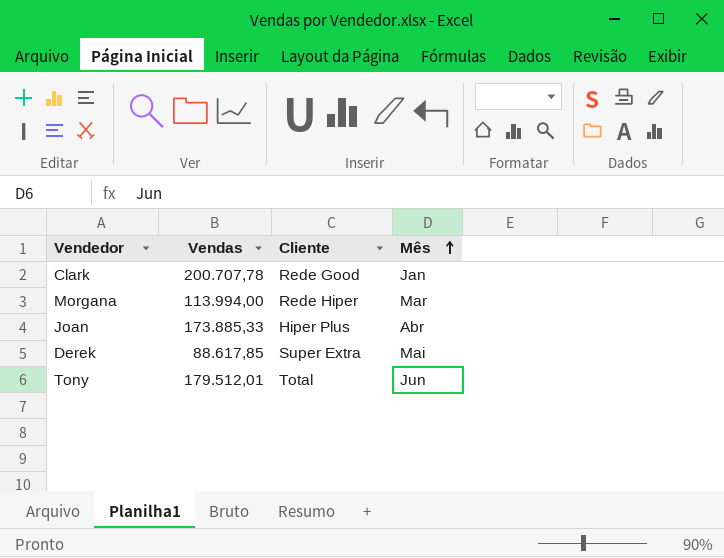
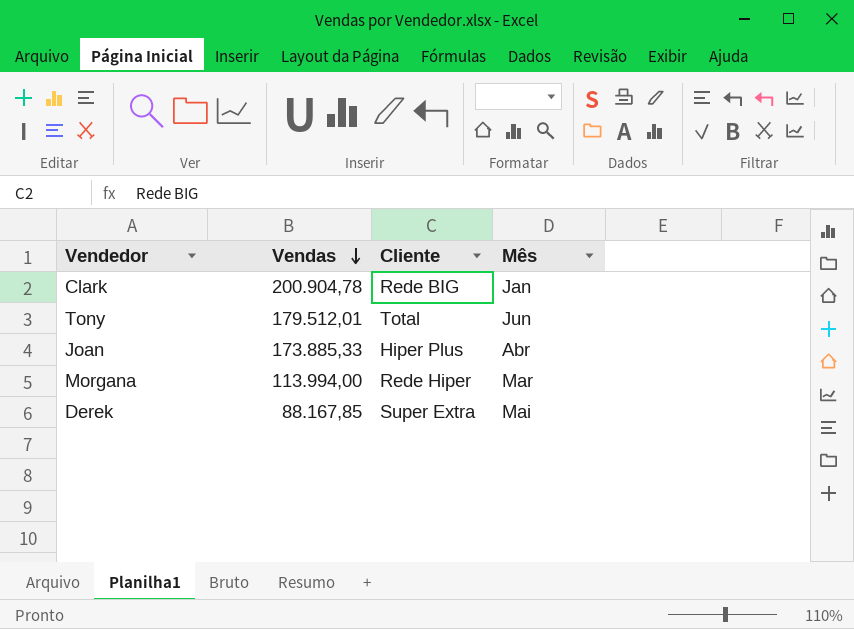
row order: Mês ascending -> Vendas descending
Clark | Vendas: 200.707,78 -> 200.904,78
Clark | Cliente: Rede Good -> Rede BIG
Derek | Vendas: 88.617,85 -> 88.167,85

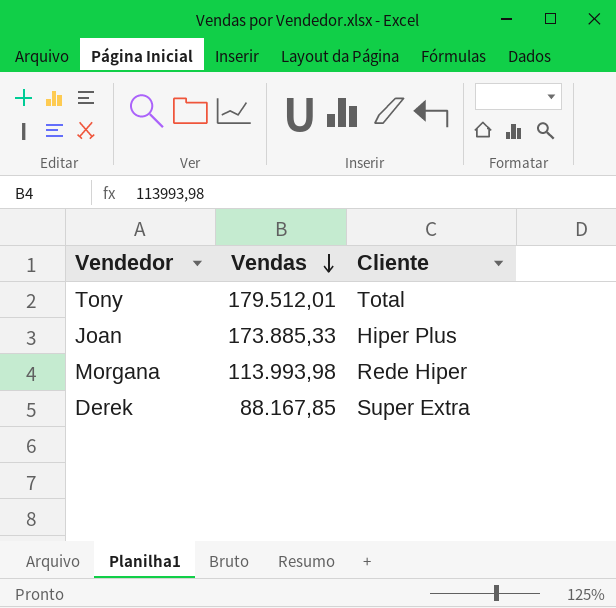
column Mês | position: 4 -> none
row Clark: 200.904,78 | Rede BIG | Jan -> none
Morgana | Vendas: 113.994,00 -> 113.993,98

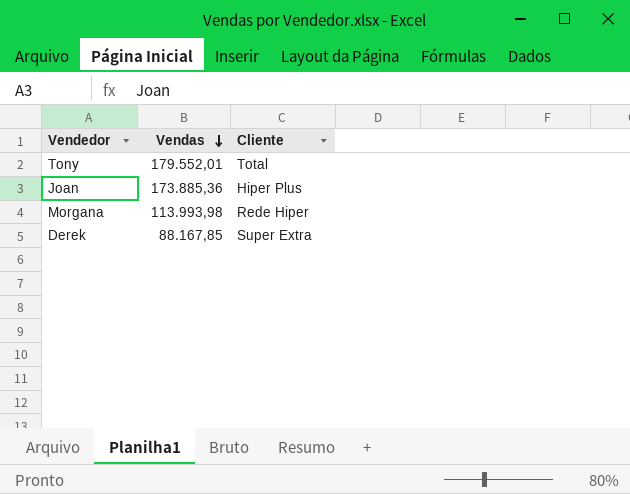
Tony | Vendas: 179.512,01 -> 179.552,01
Joan | Vendas: 173.885,33 -> 173.885,36

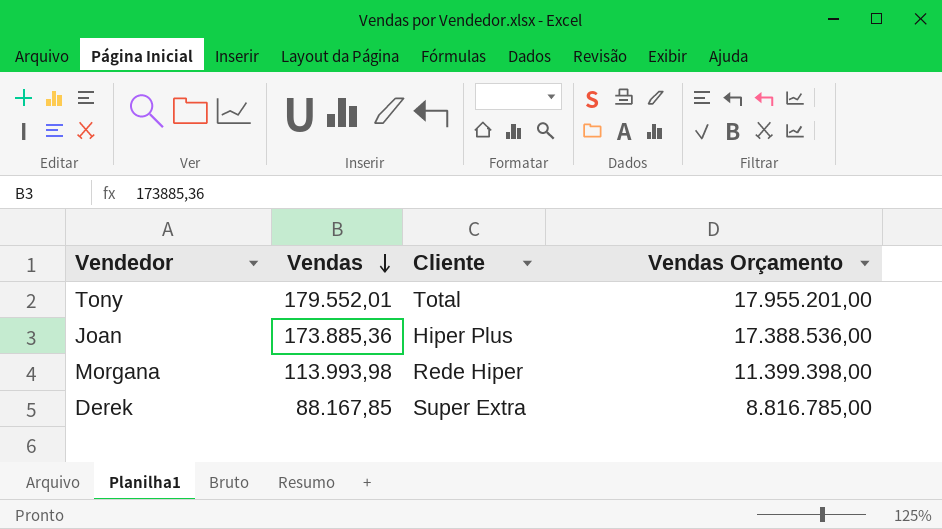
column Vendas Orçamento | formula: none -> [Vendas] * 100

